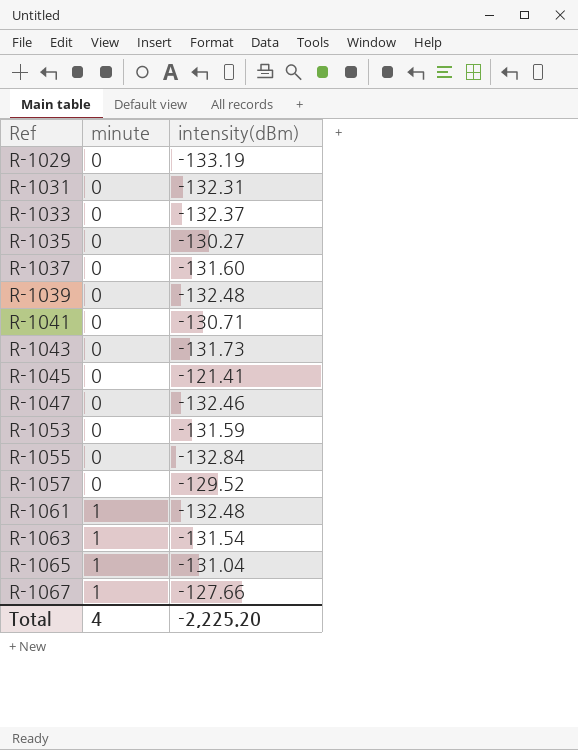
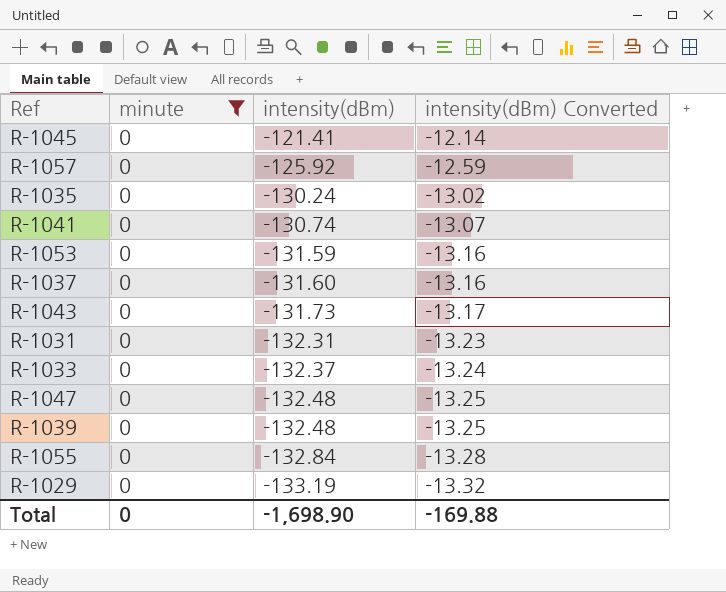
filter: none -> minute = 0
row order: Ref ascending -> intensity(dBm) descending
column intensity(dBm) Converted | formula: none -> [intensity(dBm)] * 0.1
R-1057 | intensity(dBm): -129.52 -> -125.92
R-1035 | intensity(dBm): -130.27 -> -130.24
R-1041 | intensity(dBm): -130.71 -> -130.74
R-1047 | intensity(dBm): -132.46 -> -132.48
Total | minute: 4 -> 0
Total | intensity(dBm): -2,225.20 -> -1,698.90

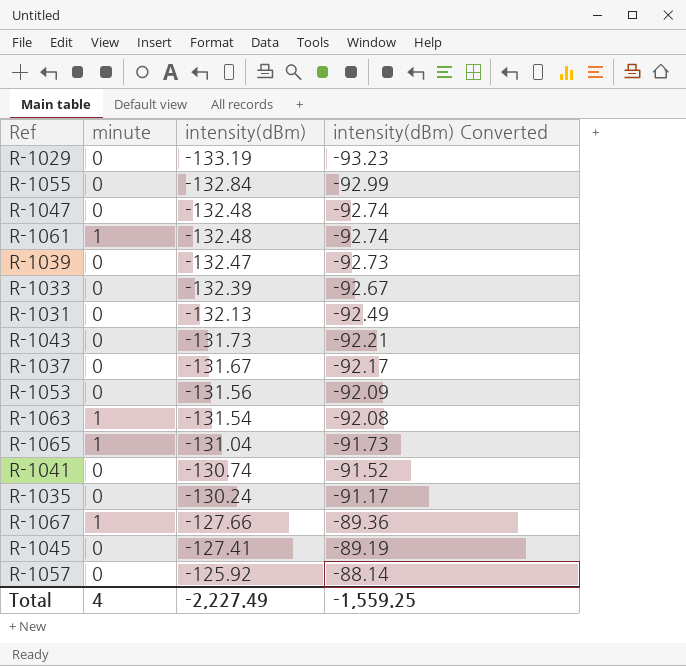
filter: minute = 0 -> none
row order: intensity(dBm) descending -> intensity(dBm) ascending
column intensity(dBm) Converted | formula: [intensity(dBm)] * 0.1 -> [intensity(dBm)] * 0.7
R-1039 | intensity(dBm): -132.48 -> -132.47
R-1033 | intensity(dBm): -132.37 -> -132.39
R-1031 | intensity(dBm): -132.31 -> -132.13
R-1037 | intensity(dBm): -131.60 -> -131.67
R-1053 | intensity(dBm): -131.59 -> -131.56
R-1045 | intensity(dBm): -121.41 -> -127.41
Total | minute: 0 -> 4
Total | intensity(dBm): -1,698.90 -> -2,227.49
Total | intensity(dBm) Converted: -169.88 -> -1,559.25

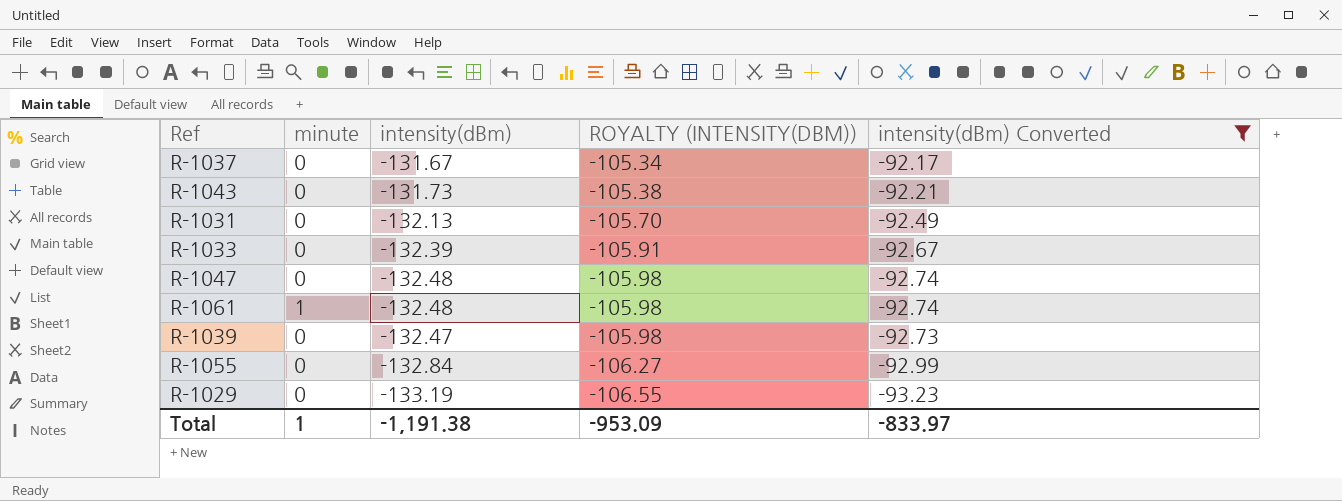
filter: none -> intensity(dBm) Converted <= -92.17
row order: intensity(dBm) ascending -> ROYALTY (INTENSITY(DBM)) descending
column ROYALTY (INTENSITY(DBM)) | formula: none -> [intensity(dBm)] * 0.8
Total | minute: 4 -> 1
Total | intensity(dBm): -2,227.49 -> -1,191.38
Total | intensity(dBm) Converted: -1,559.25 -> -833.97

